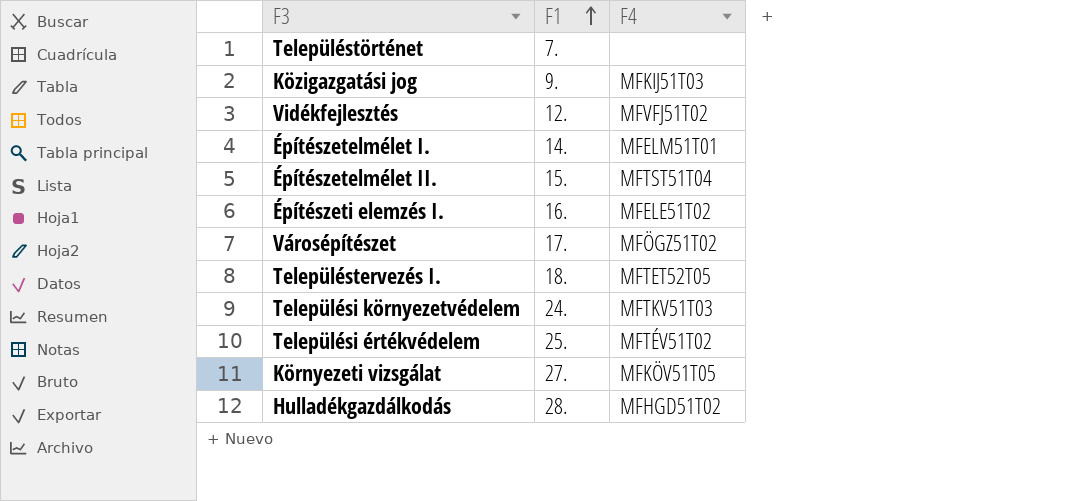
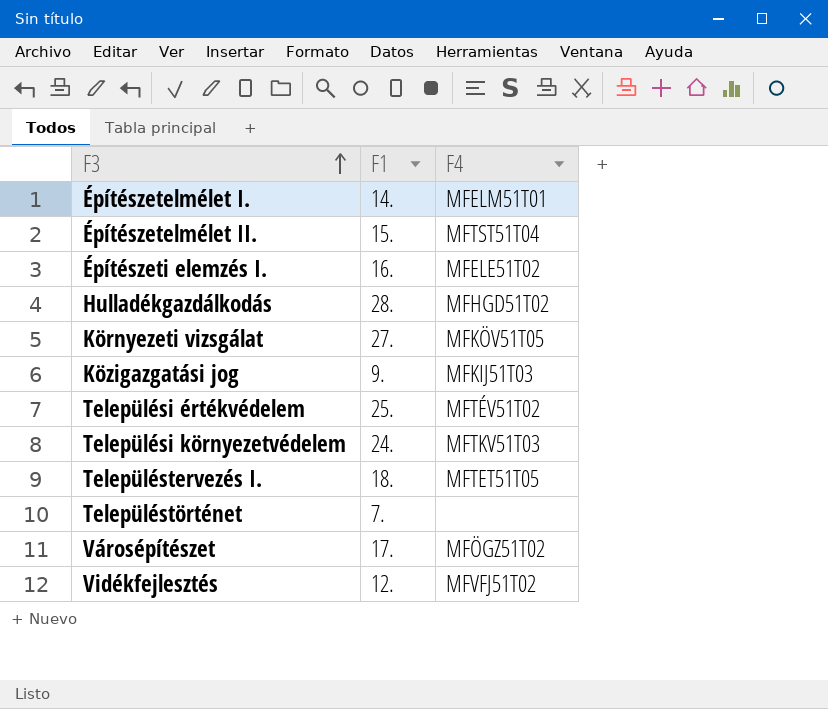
row order: F1 ascending -> F3 ascending
Településtervezés I. | F4: MFTET52T05 -> MFTET51T05

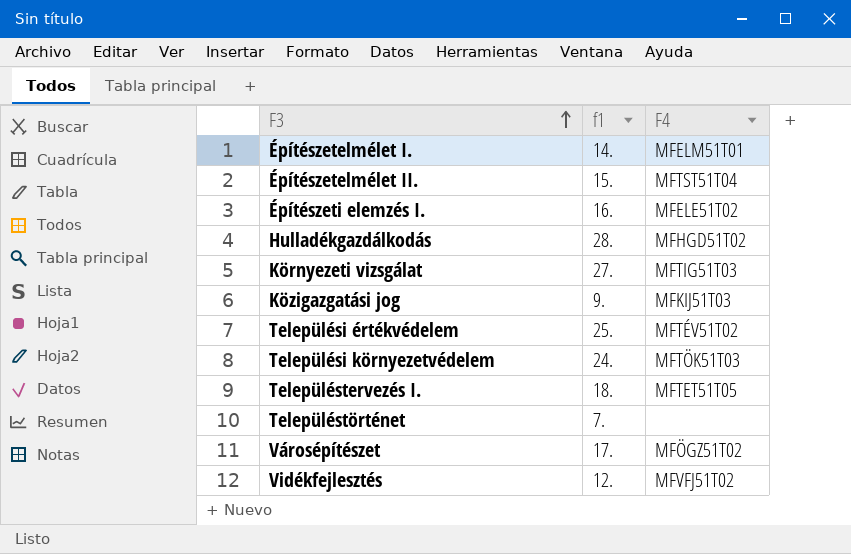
column name: F1 -> f1
Környezeti vizsgálat | F4: MFKÖV51T05 -> MFTIG51T03
Települési környezetvédelem | F4: MFTKV51T03 -> MFTÖK51T03

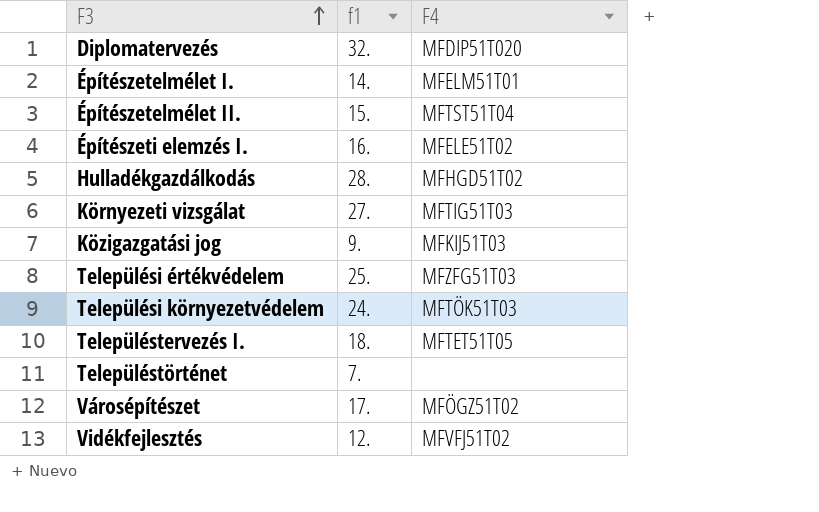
row Diplomatervezés: none -> 32. | MFDIP51T020
Települési értékvédelem | F4: MFTÉV51T02 -> MFZFG51T03

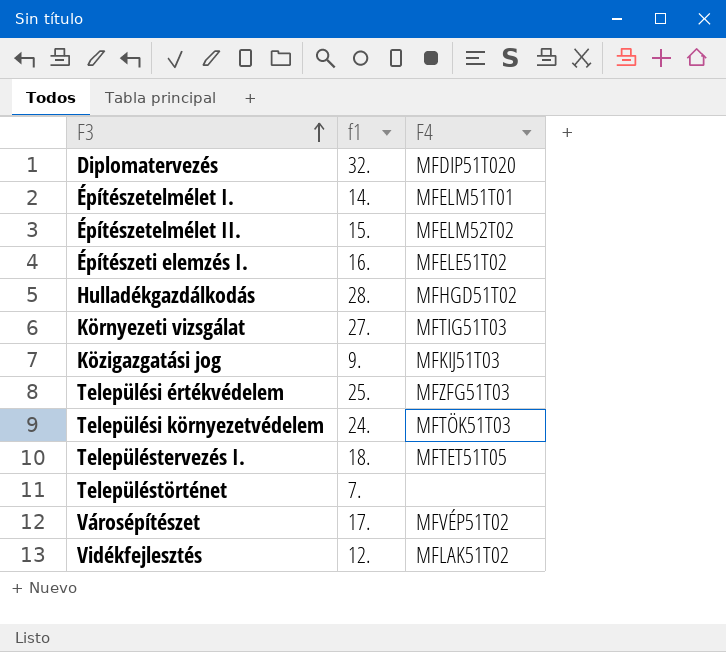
Építészetelmélet II. | F4: MFTST51T04 -> MFELM52T02
Városépítészet | F4: MFÖGZ51T02 -> MFVÉP51T02
Vidékfejlesztés | F4: MFVFJ51T02 -> MFLAK51T02

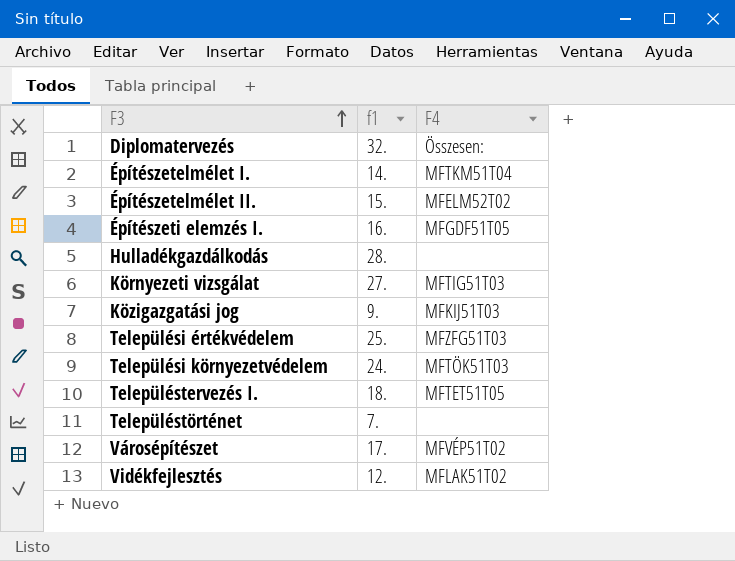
Diplomatervezés | F4: MFDIP51T020 -> Összesen:
Építészetelmélet I. | F4: MFELM51T01 -> MFTKM51T04
Építészeti elemzés I. | F4: MFELE51T02 -> MFGDF51T05
Hulladékgazdálkodás | F4: MFHGD51T02 -> none

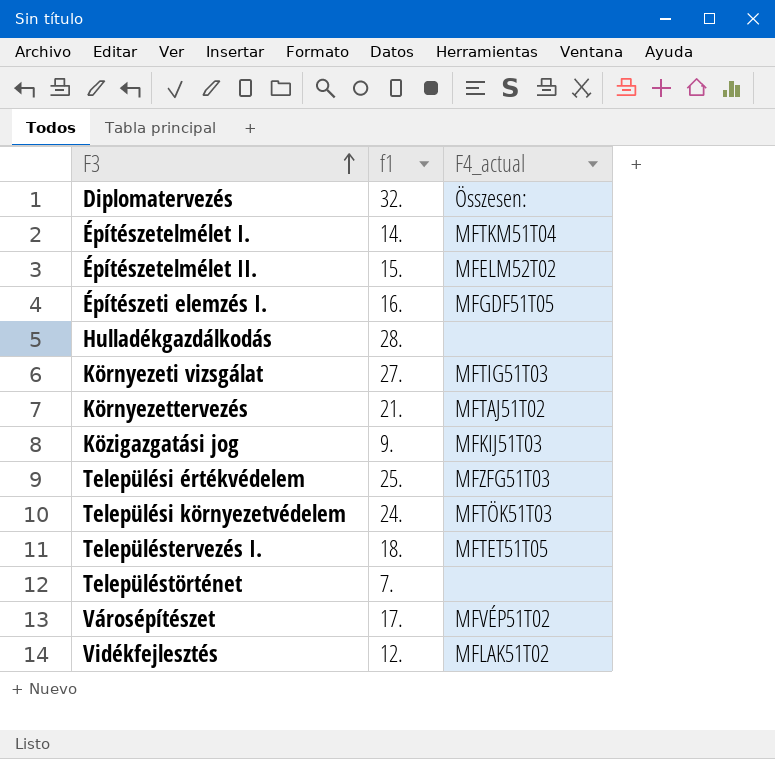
column name: F4 -> F4_actual
row Környezettervezés: none -> 21. | MFTAJ51T02

